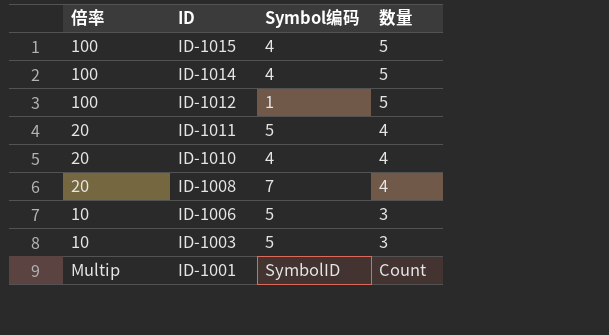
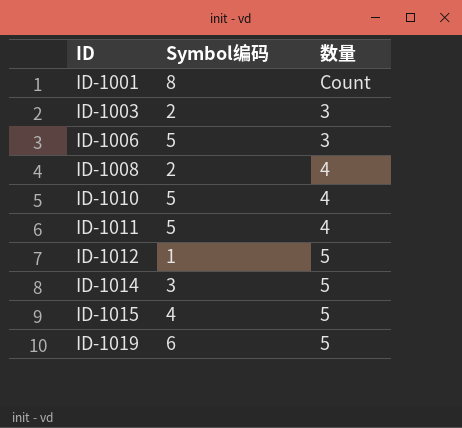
row order: ID descending -> ID ascending
column 倍率 | position: 1 -> none
ID-1001 | Symbol编码: SymbolID -> 8
ID-1003 | Symbol编码: 5 -> 2
ID-1008 | Symbol编码: 7 -> 2
ID-1010 | Symbol编码: 4 -> 5
ID-1014 | Symbol编码: 4 -> 3
row ID-1019: none -> 6 | 5

